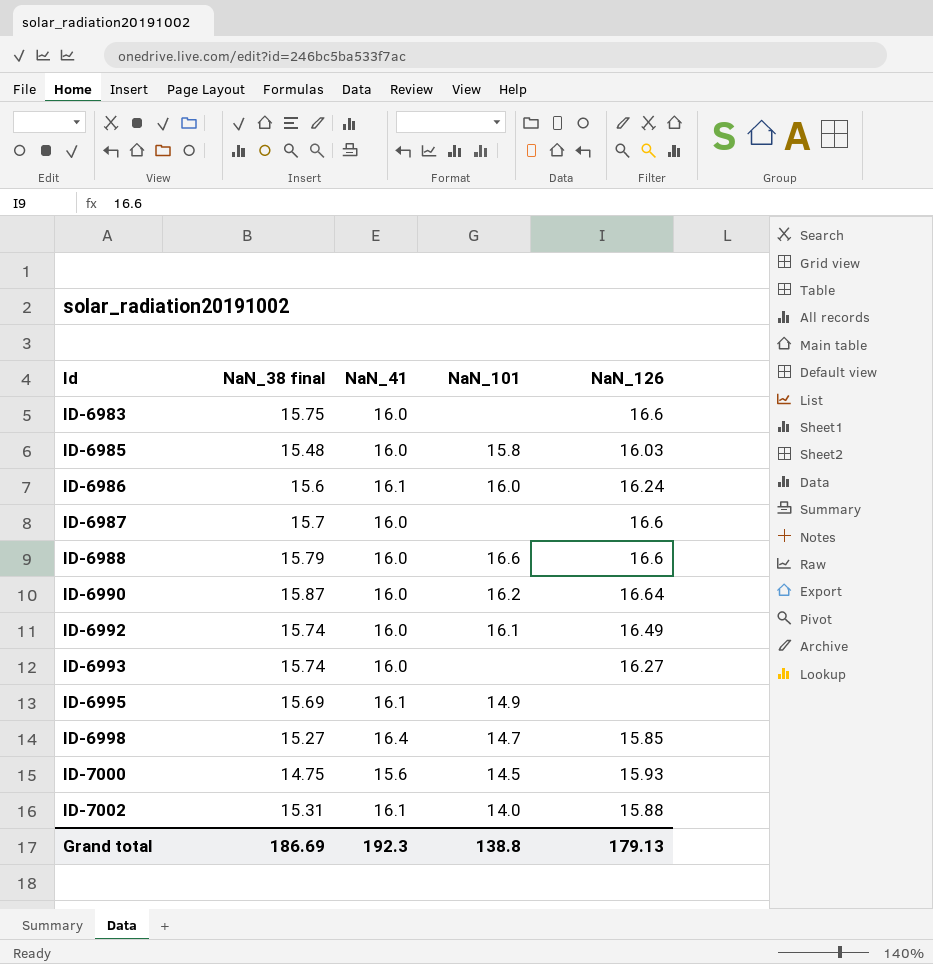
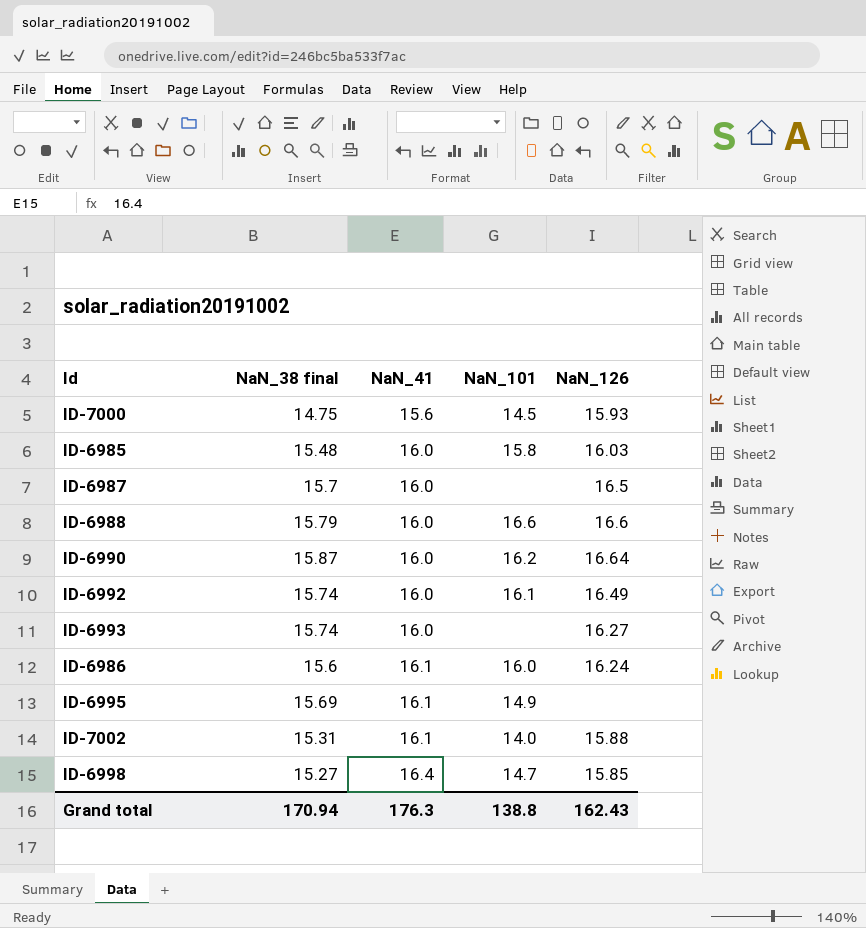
row order: Id ascending -> NaN_41 ascending
row ID-6983: 15.75 | 16.0 | none | 16.6 -> none
ID-6987 | NaN_126: 16.6 -> 16.5
Grand total | NaN_38 final: 186.69 -> 170.94
Grand total | NaN_41: 192.3 -> 176.3
Grand total | NaN_126: 179.13 -> 162.43

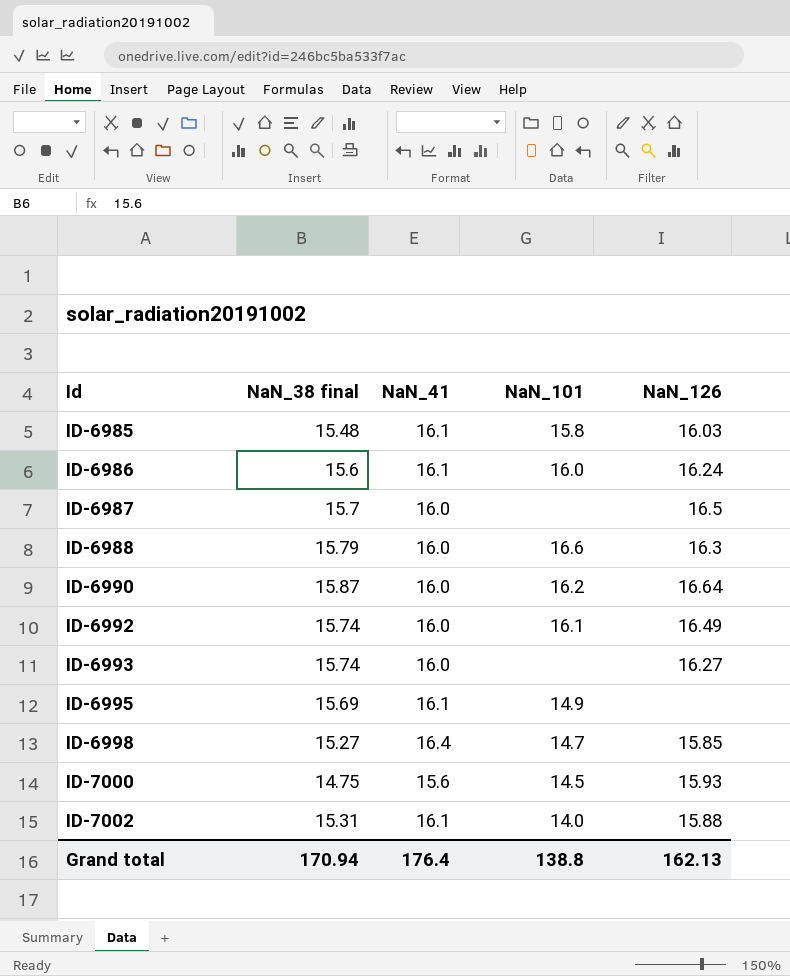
row order: NaN_41 ascending -> Id ascending
ID-6985 | NaN_41: 16.0 -> 16.1
ID-6988 | NaN_126: 16.6 -> 16.3
Grand total | NaN_41: 176.3 -> 176.4
Grand total | NaN_126: 162.43 -> 162.13

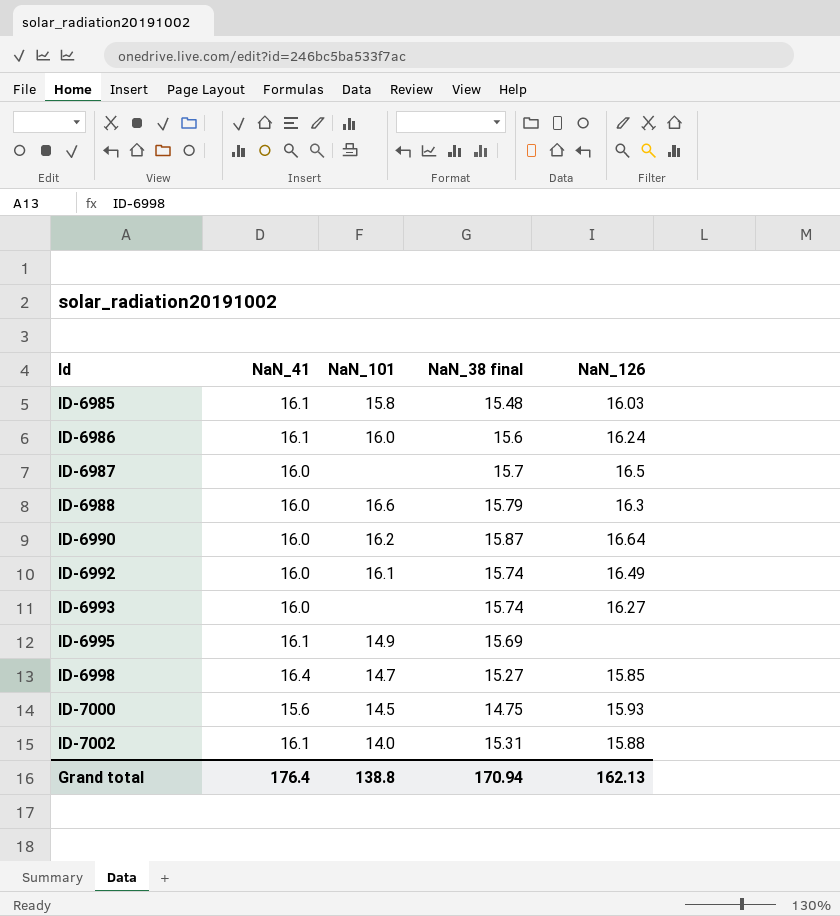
column NaN_38 final | position: 2 -> 4

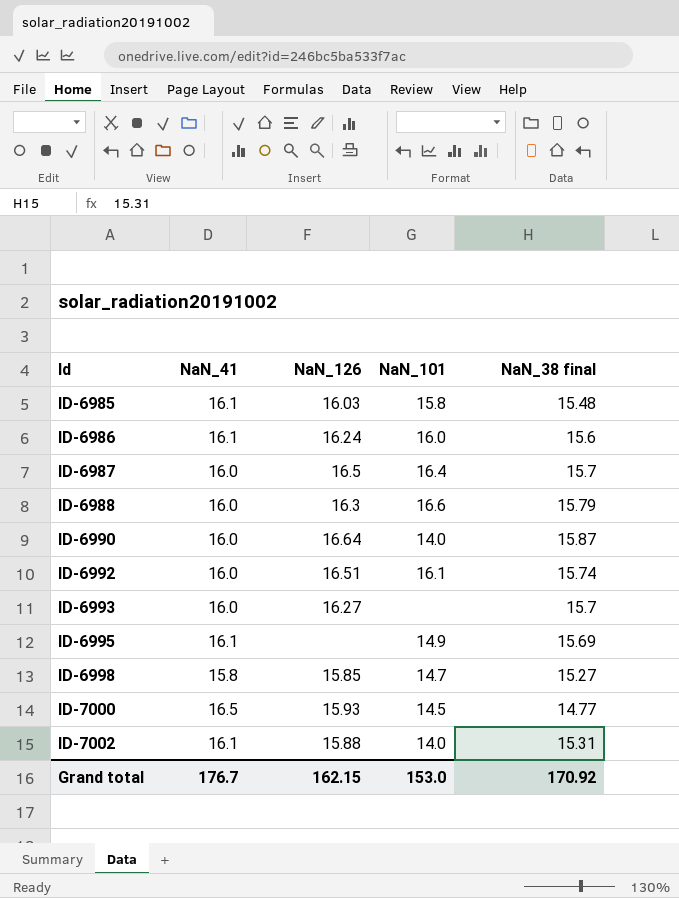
column NaN_126 | position: 5 -> 3
ID-6987 | NaN_101: none -> 16.4
ID-6990 | NaN_101: 16.2 -> 14.0
ID-6992 | NaN_126: 16.49 -> 16.51
ID-6993 | NaN_38 final: 15.74 -> 15.7
ID-6998 | NaN_41: 16.4 -> 15.8
ID-7000 | NaN_41: 15.6 -> 16.5
ID-7000 | NaN_38 final: 14.75 -> 14.77
Grand total | NaN_41: 176.4 -> 176.7
Grand total | NaN_126: 162.13 -> 162.15
Grand total | NaN_101: 138.8 -> 153.0
Grand total | NaN_38 final: 170.94 -> 170.92

